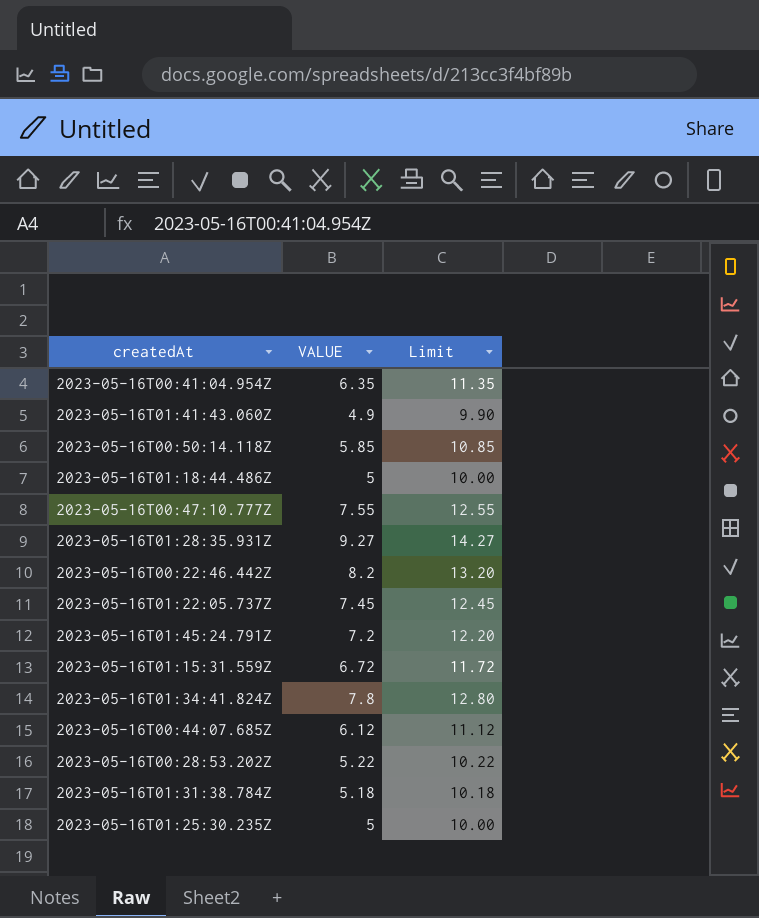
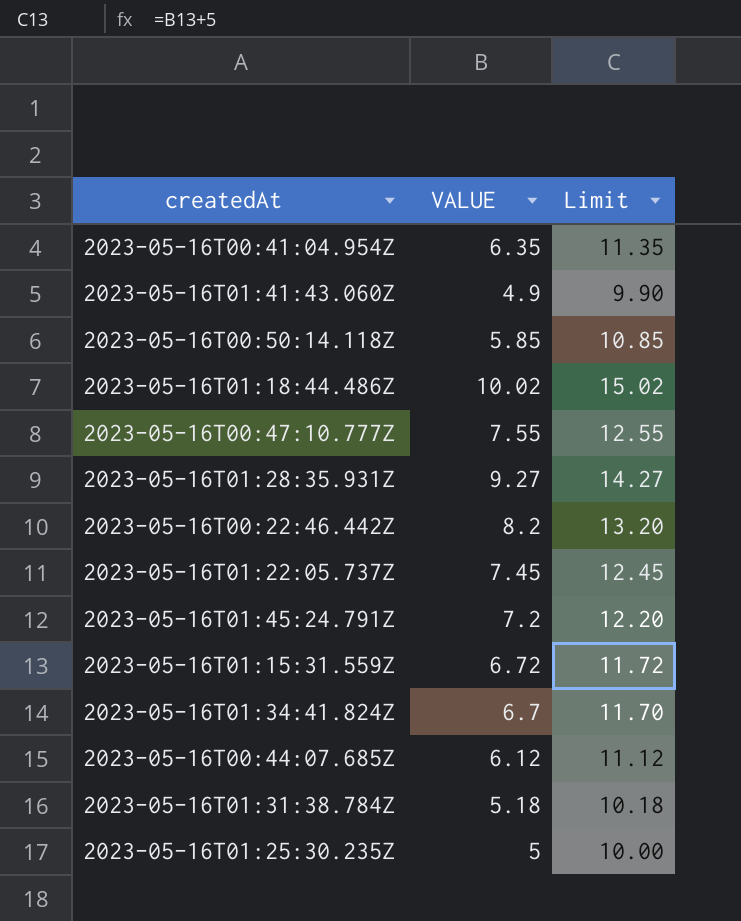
row 2023-05-16T00:28:53.202Z: 5.22 | 10.22 -> none
2023-05-16T01:18:44.486Z | VALUE: 5 -> 10.02
2023-05-16T01:18:44.486Z | Limit: 10.00 -> 15.02
2023-05-16T01:34:41.824Z | VALUE: 7.8 -> 6.7
2023-05-16T01:34:41.824Z | Limit: 12.80 -> 11.70

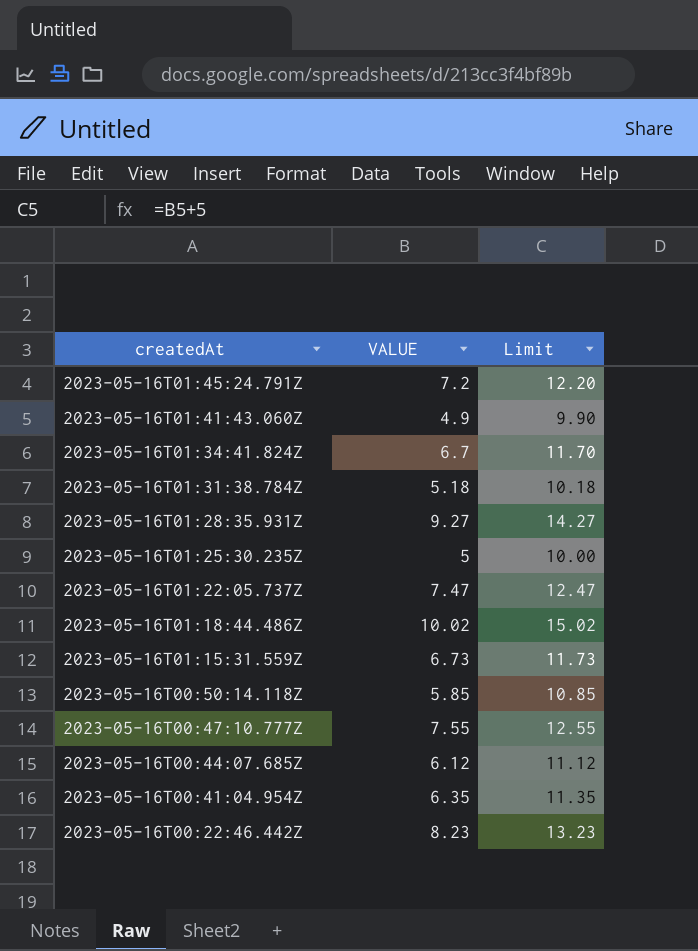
row order: none -> createdAt descending
2023-05-16T01:22:05.737Z | VALUE: 7.45 -> 7.47
2023-05-16T01:22:05.737Z | Limit: 12.45 -> 12.47
2023-05-16T01:15:31.559Z | VALUE: 6.72 -> 6.73
2023-05-16T01:15:31.559Z | Limit: 11.72 -> 11.73
2023-05-16T00:22:46.442Z | VALUE: 8.2 -> 8.23
2023-05-16T00:22:46.442Z | Limit: 13.20 -> 13.23

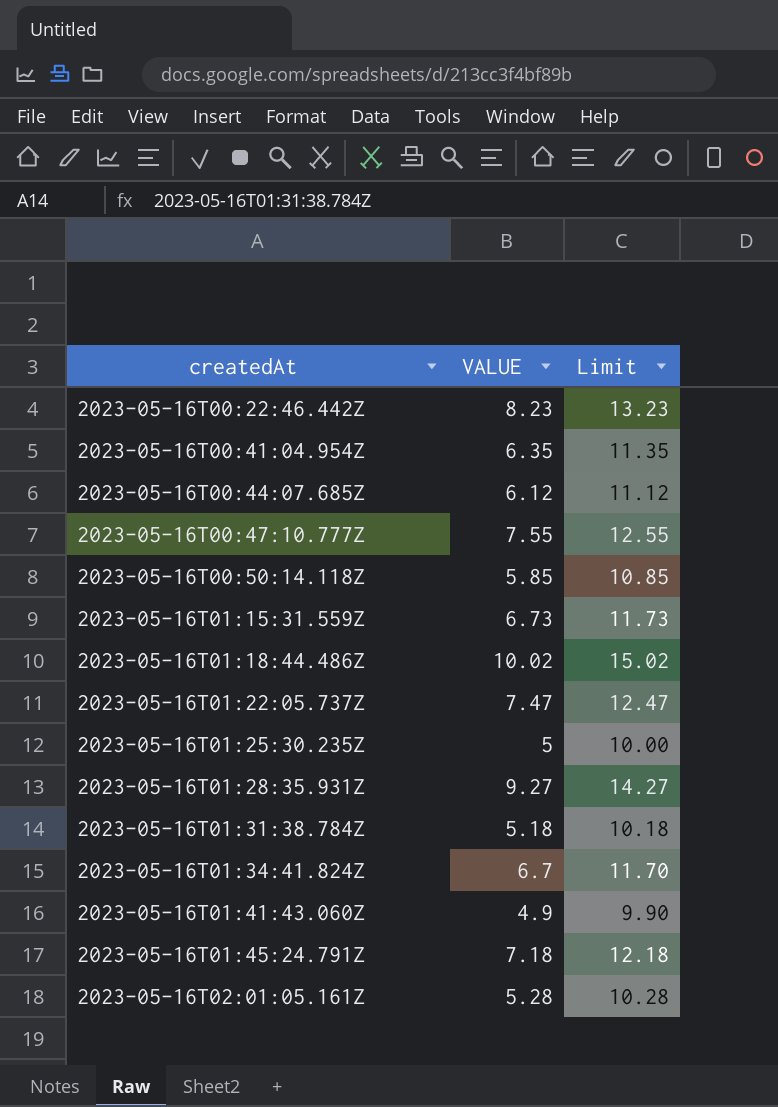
row order: createdAt descending -> createdAt ascending
2023-05-16T01:45:24.791Z | VALUE: 7.2 -> 7.18
2023-05-16T01:45:24.791Z | Limit: 12.20 -> 12.18
row 2023-05-16T02:01:05.161Z: none -> 5.28 | 10.28

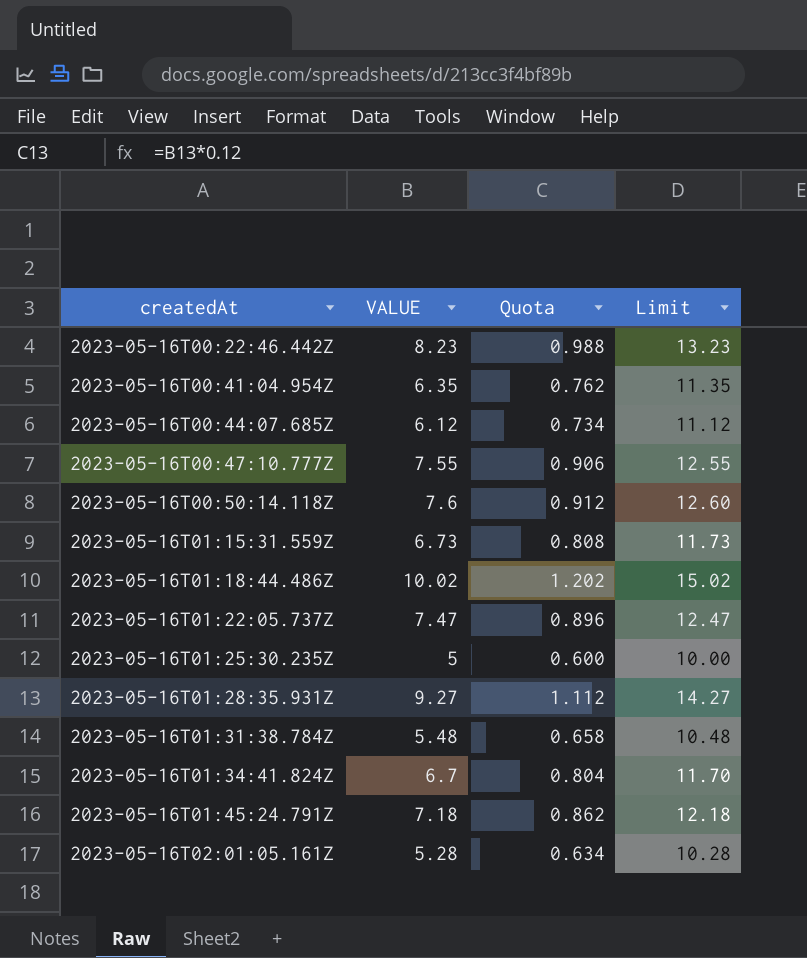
column Quota | formula: none -> [VALUE] * 0.12
row 2023-05-16T01:41:43.060Z: 4.9 | 9.90 -> none
2023-05-16T00:50:14.118Z | VALUE: 5.85 -> 7.6
2023-05-16T00:50:14.118Z | Limit: 10.85 -> 12.60
2023-05-16T01:31:38.784Z | VALUE: 5.18 -> 5.48
2023-05-16T01:31:38.784Z | Limit: 10.18 -> 10.48

